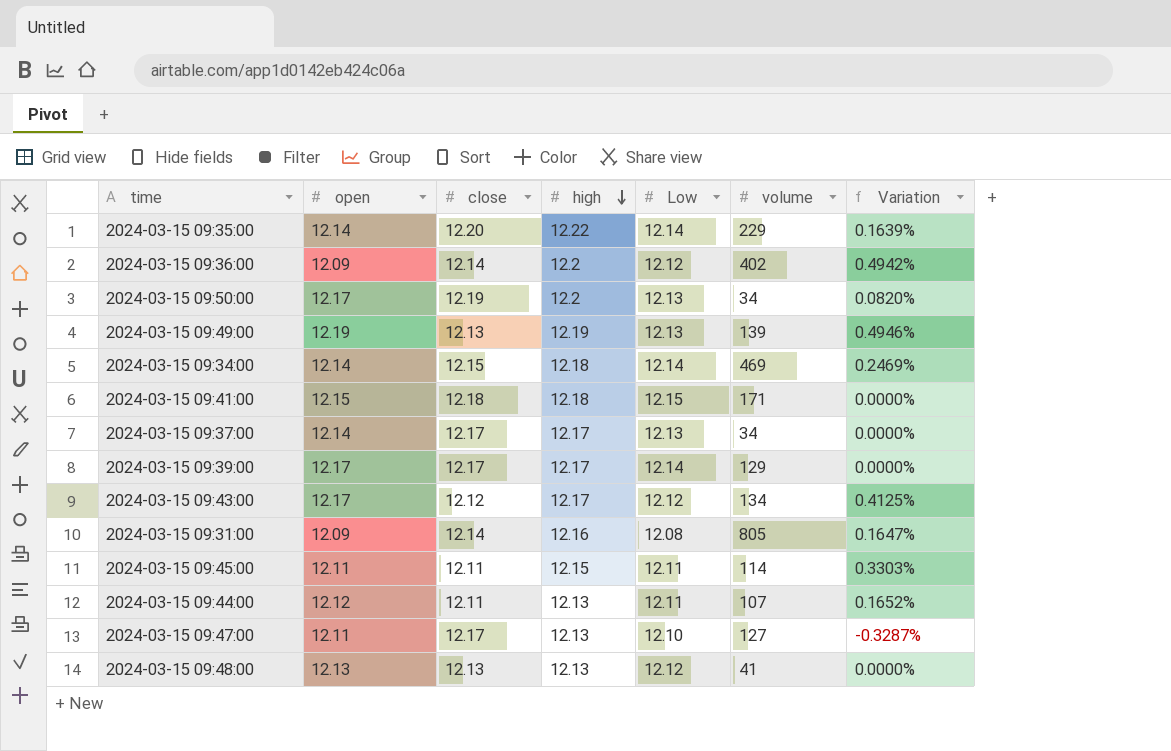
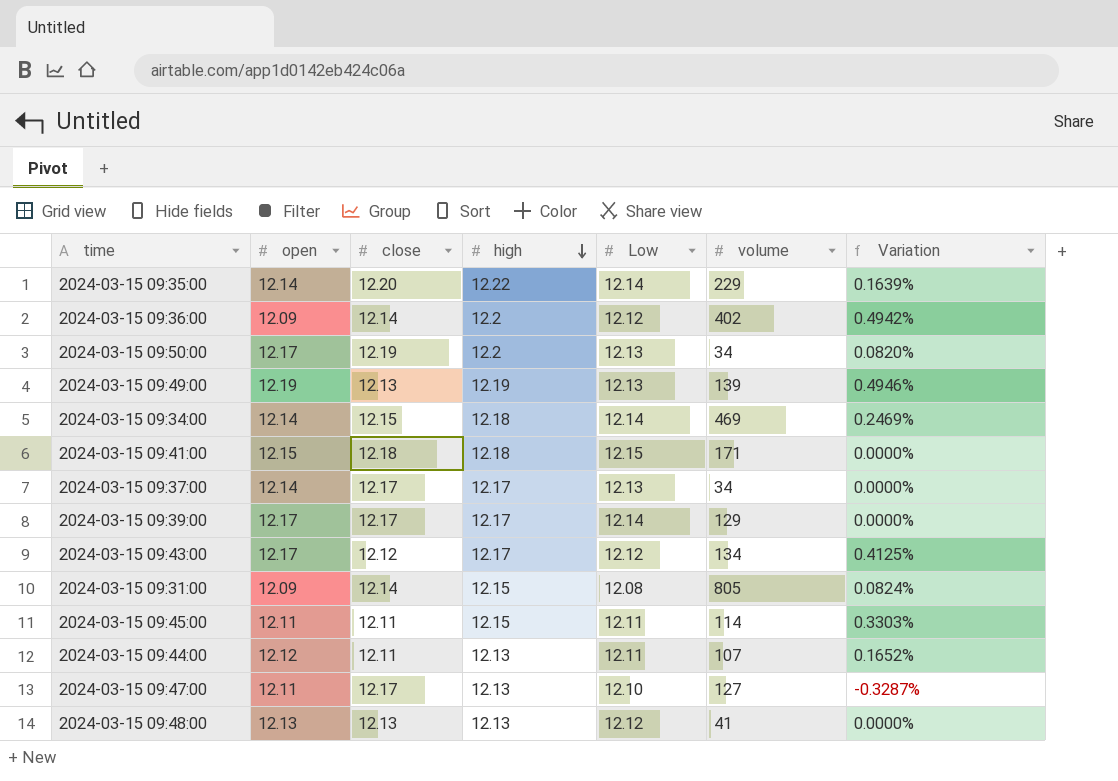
2024-03-15 09:31:00 | high: 12.16 -> 12.15
2024-03-15 09:31:00 | Variation: 0.1647% -> 0.0824%

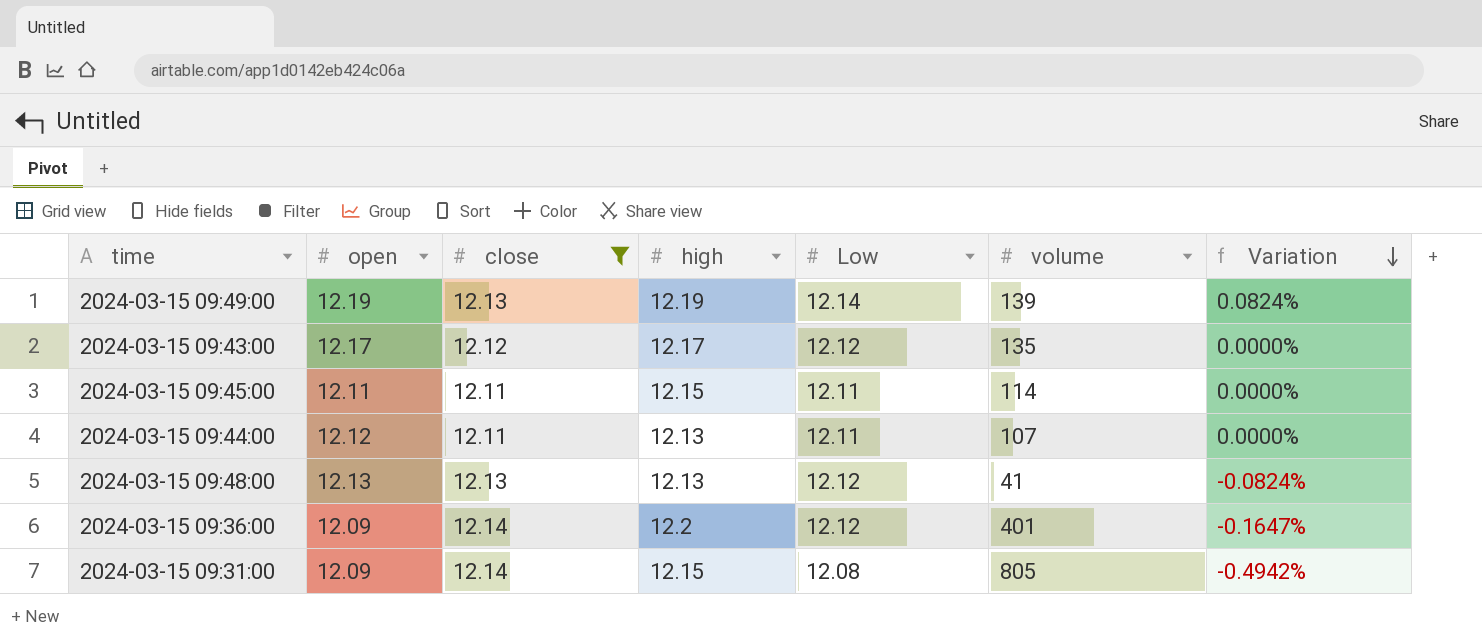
filter: none -> close <= 12.14
row order: high descending -> Variation descending
column Variation | formula: ([high] - [close]) / [close] -> ([Low] - [close]) / [close]
2024-03-15 09:49:00 | Low: 12.13 -> 12.14
2024-03-15 09:43:00 | volume: 134 -> 135
2024-03-15 09:36:00 | volume: 402 -> 401

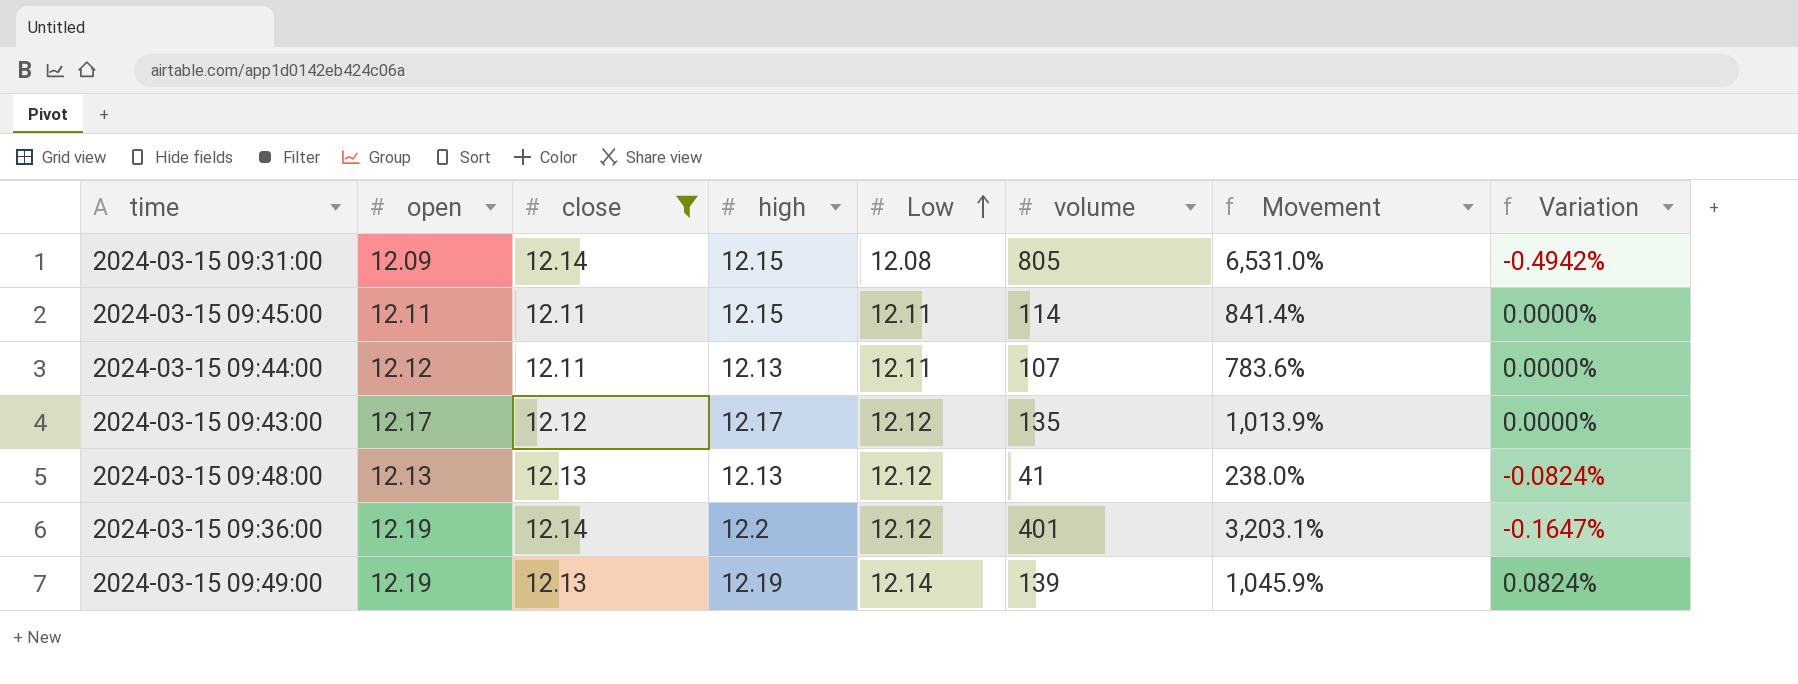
row order: Variation descending -> Low ascending
column Movement | formula: none -> ([volume] - [close]) / [close]
2024-03-15 09:36:00 | open: 12.09 -> 12.19

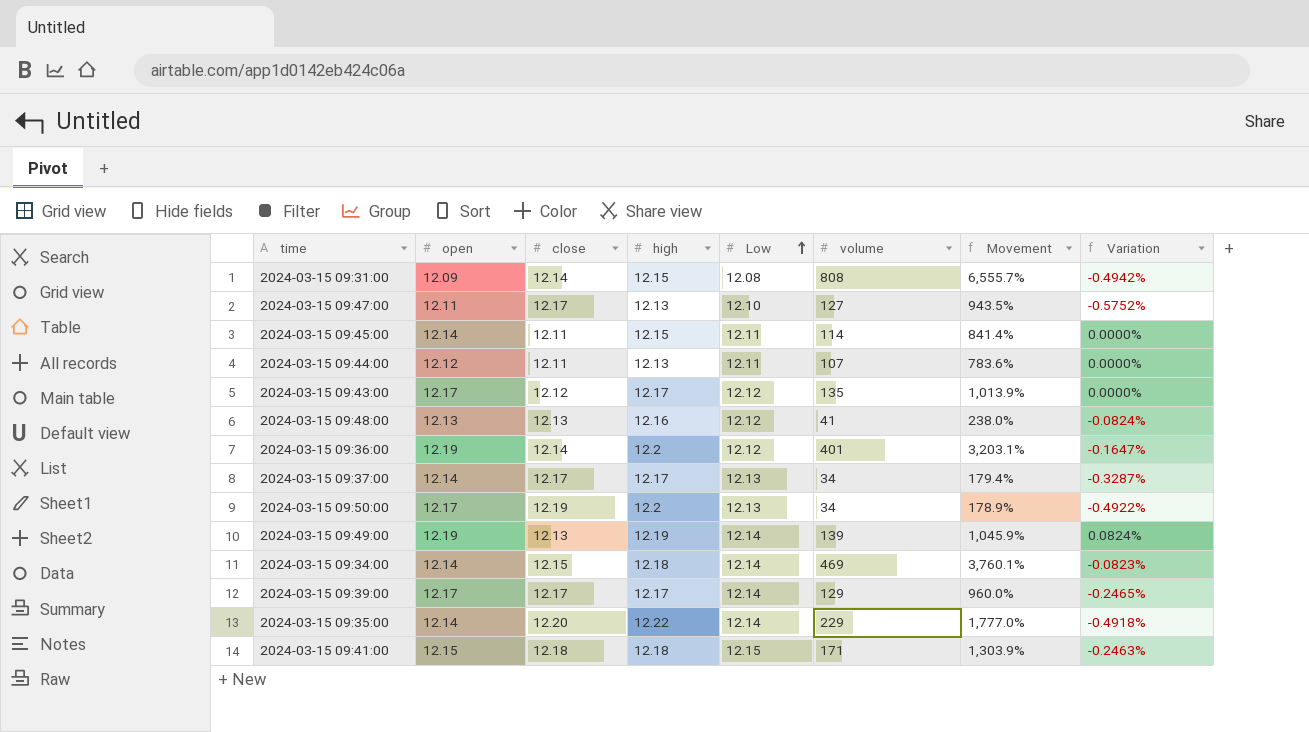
filter: close <= 12.14 -> none
2024-03-15 09:31:00 | volume: 805 -> 808
2024-03-15 09:31:00 | Movement: 6,531.0% -> 6,555.7%
2024-03-15 09:45:00 | open: 12.11 -> 12.14
2024-03-15 09:48:00 | high: 12.13 -> 12.16

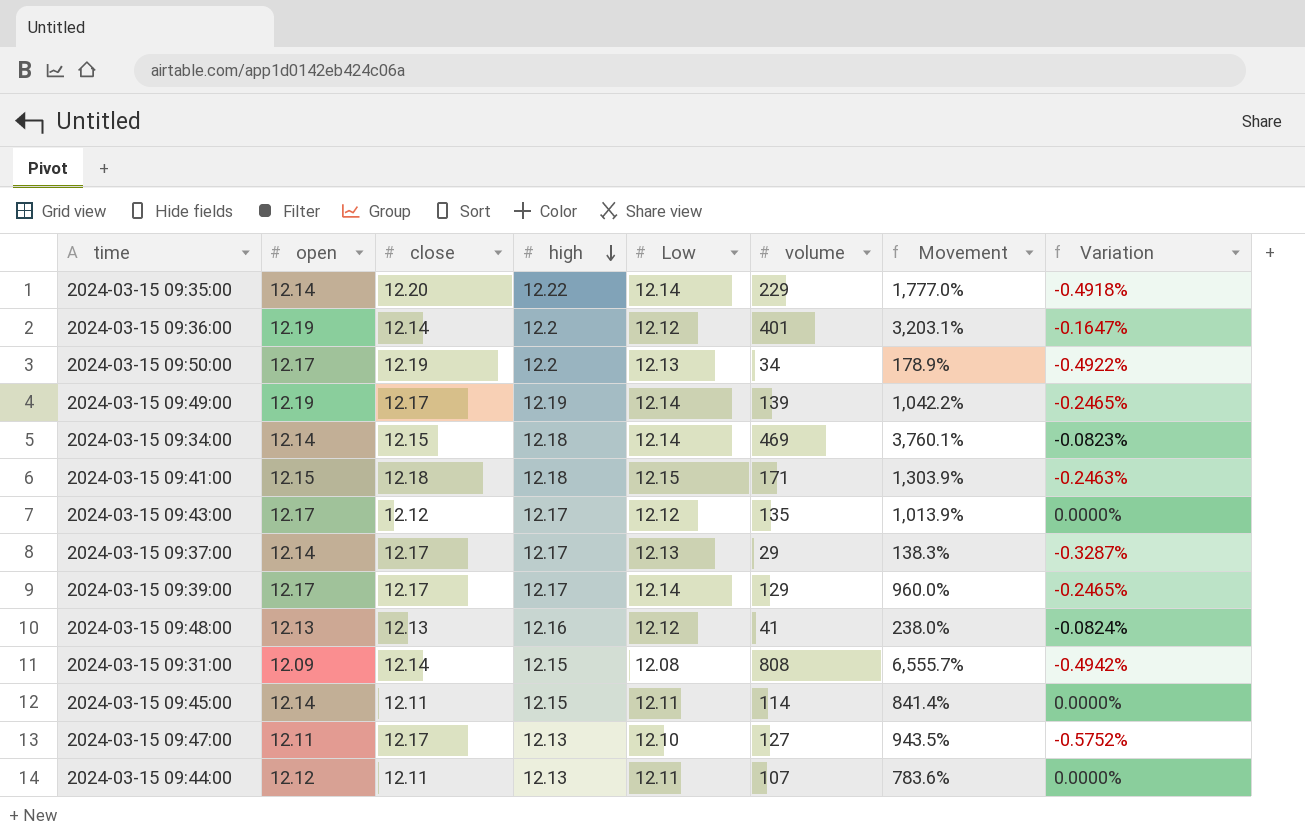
row order: Low ascending -> high descending
2024-03-15 09:49:00 | close: 12.13 -> 12.17
2024-03-15 09:49:00 | Movement: 1,045.9% -> 1,042.2%
2024-03-15 09:49:00 | Variation: 0.0824% -> -0.2465%
2024-03-15 09:37:00 | volume: 34 -> 29
2024-03-15 09:37:00 | Movement: 179.4% -> 138.3%

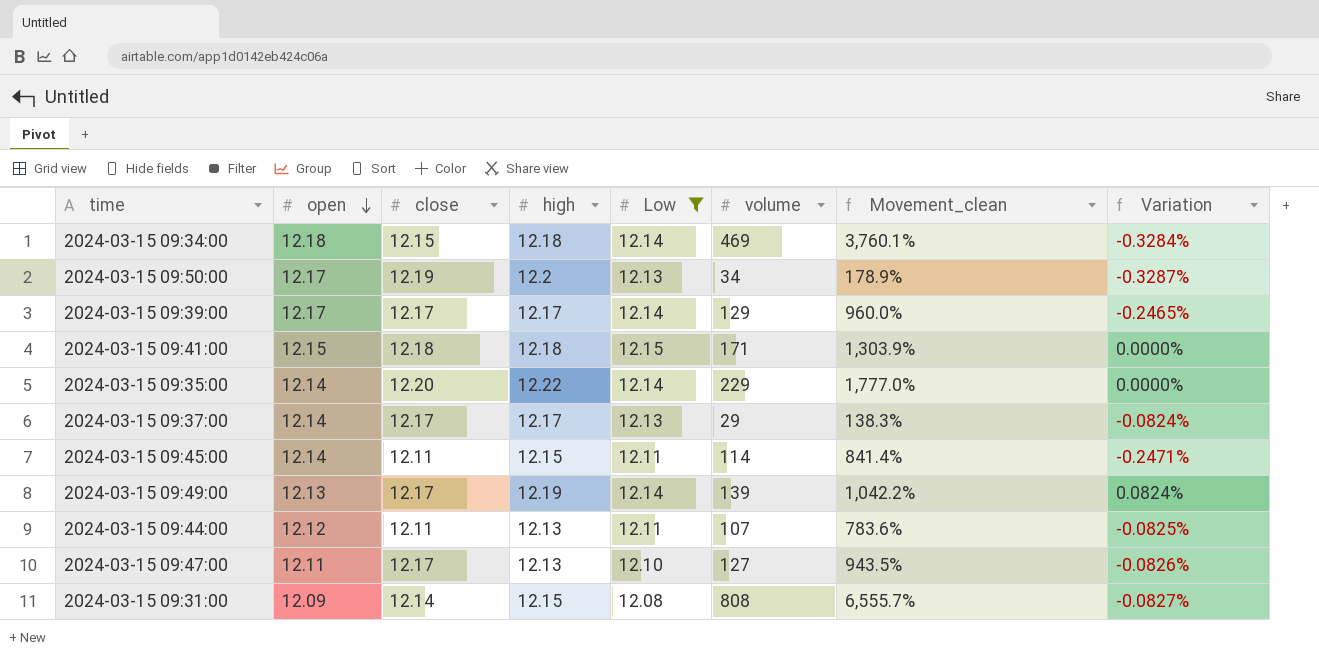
filter: none -> Low != 12.12
row order: high descending -> open descending
column name: Movement -> Movement_clean
column Variation | formula: ([Low] - [close]) / [close] -> ([Low] - [open]) / [open]
2024-03-15 09:34:00 | open: 12.14 -> 12.18
2024-03-15 09:49:00 | open: 12.19 -> 12.13

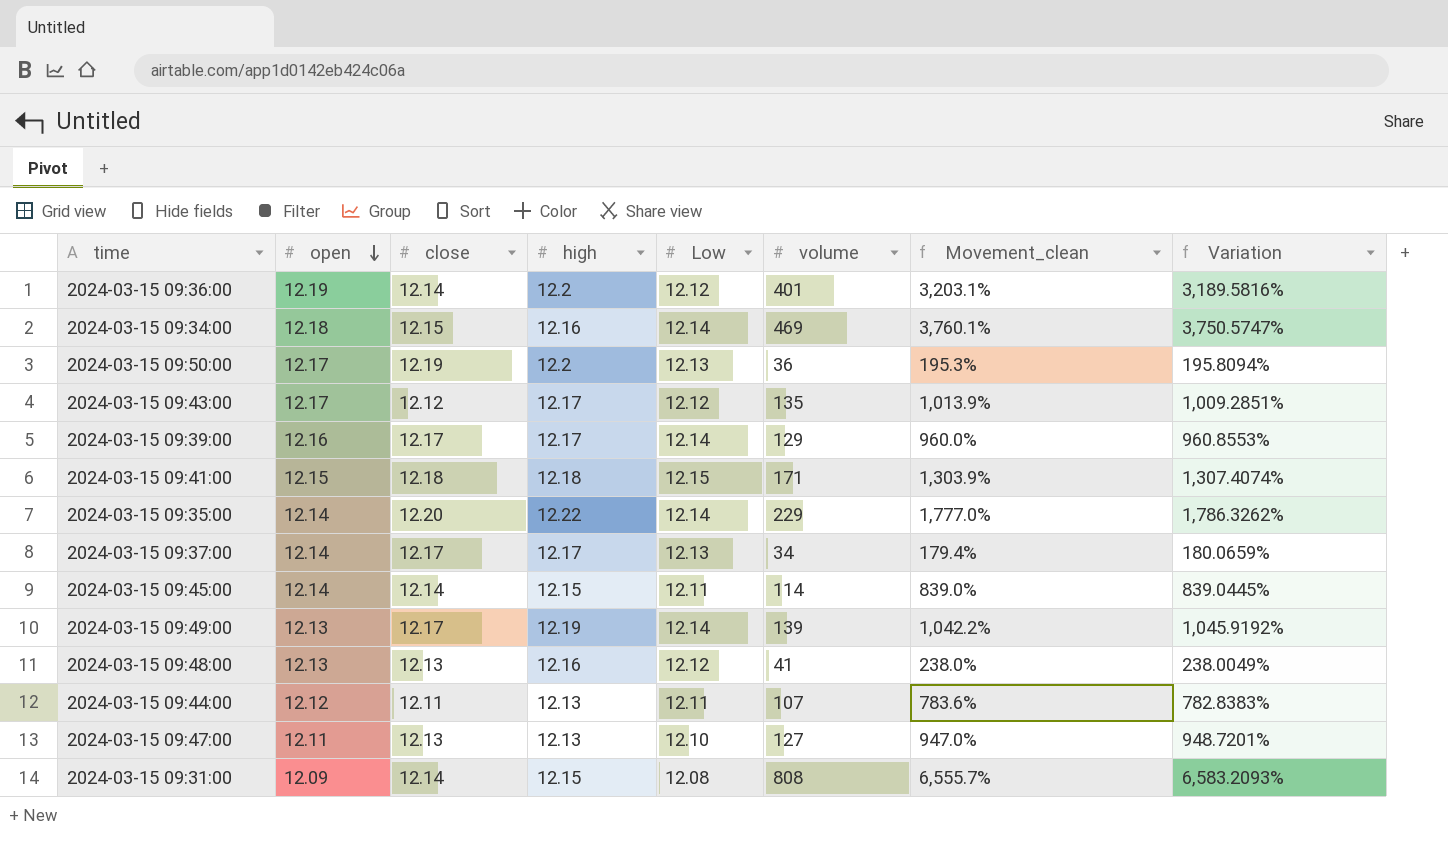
filter: Low != 12.12 -> none
column Variation | formula: ([Low] - [open]) / [open] -> ([volume] - [open]) / [open]
2024-03-15 09:34:00 | high: 12.18 -> 12.16
2024-03-15 09:50:00 | volume: 34 -> 36
2024-03-15 09:50:00 | Movement_clean: 178.9% -> 195.3%
2024-03-15 09:39:00 | open: 12.17 -> 12.16
2024-03-15 09:37:00 | volume: 29 -> 34
2024-03-15 09:37:00 | Movement_clean: 138.3% -> 179.4%
2024-03-15 09:45:00 | close: 12.11 -> 12.14
2024-03-15 09:45:00 | Movement_clean: 841.4% -> 839.0%
2024-03-15 09:47:00 | close: 12.17 -> 12.13
2024-03-15 09:47:00 | Movement_clean: 943.5% -> 947.0%

